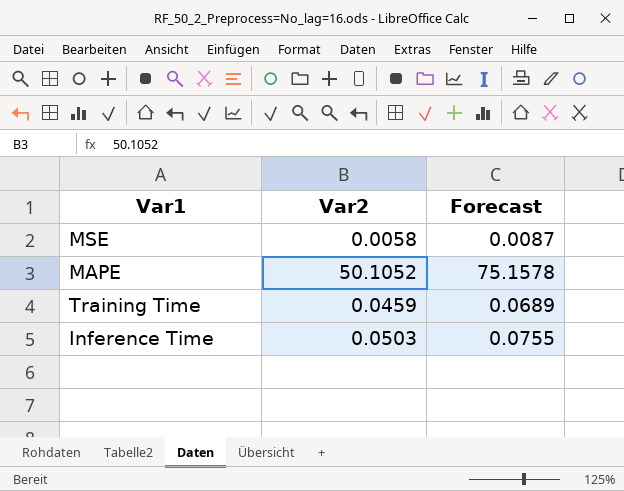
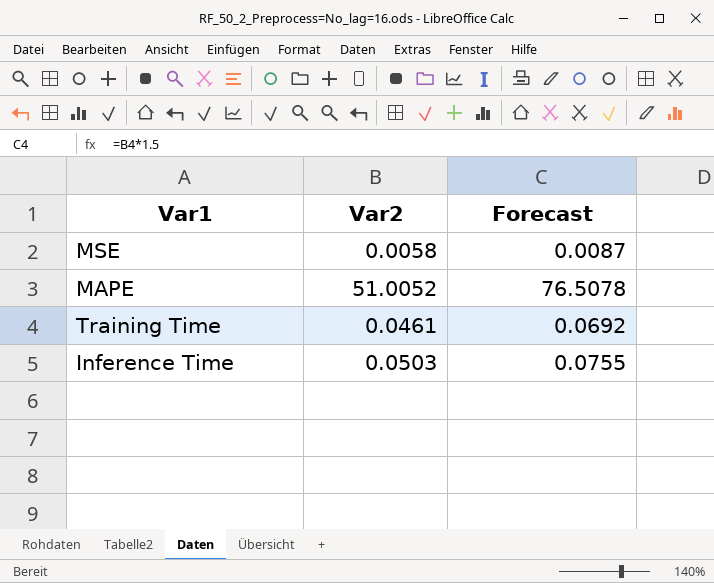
MAPE | Var2: 50.1052 -> 51.0052
MAPE | Forecast: 75.1578 -> 76.5078
Training Time | Var2: 0.0459 -> 0.0461
Training Time | Forecast: 0.0689 -> 0.0692

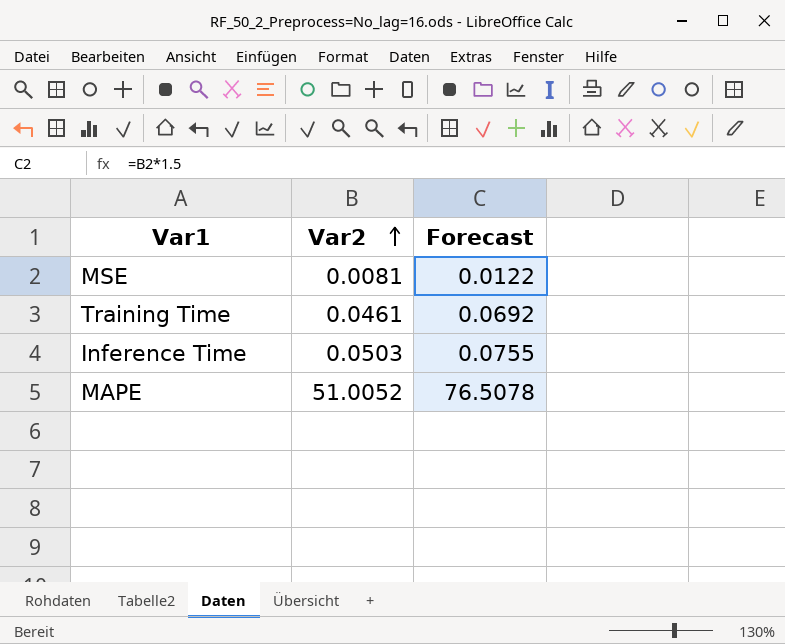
row order: none -> Var2 ascending
MSE | Var2: 0.0058 -> 0.0081
MSE | Forecast: 0.0087 -> 0.0122

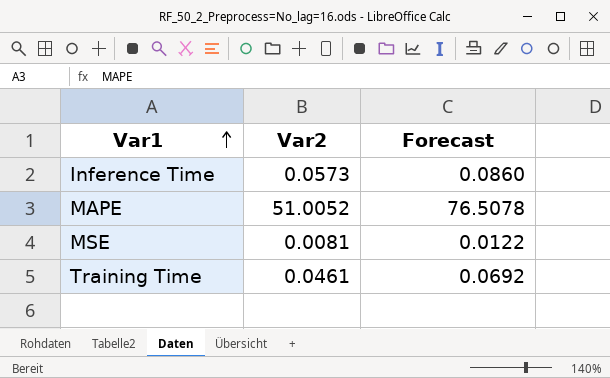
row order: Var2 ascending -> Var1 ascending
Inference Time | Var2: 0.0503 -> 0.0573
Inference Time | Forecast: 0.0755 -> 0.0860

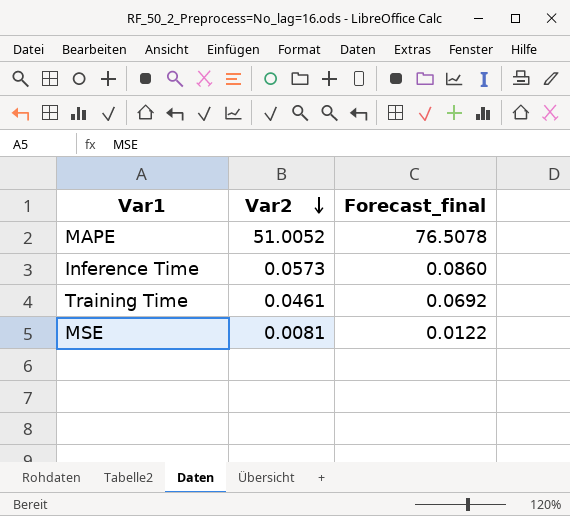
row order: Var1 ascending -> Var2 descending
column name: Forecast -> Forecast_final

